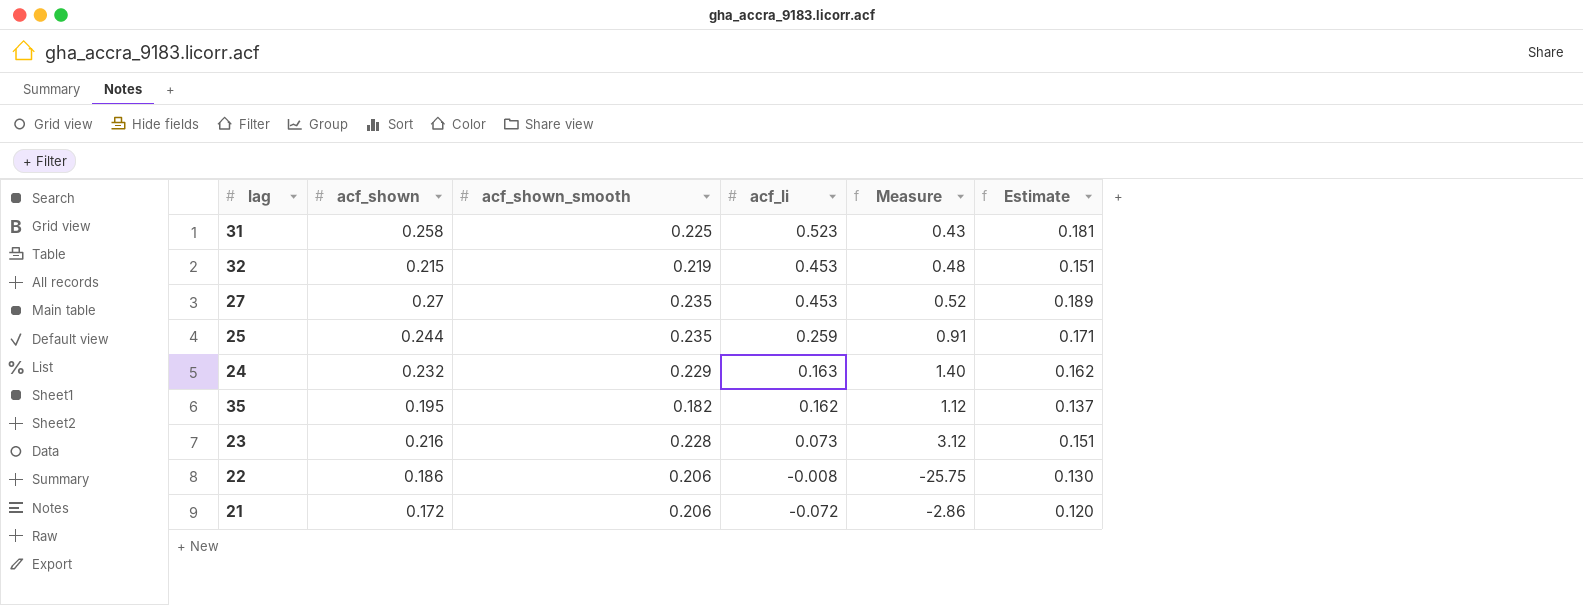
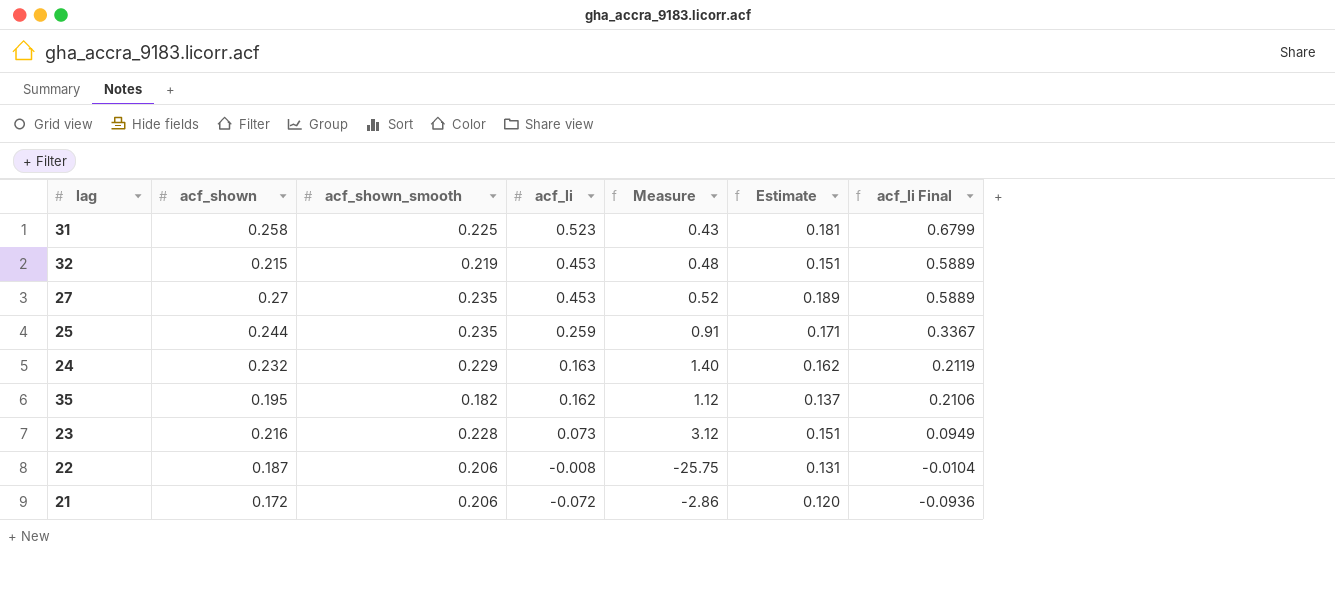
column acf_li Final | formula: none -> [acf_li] * 1.3
22 | acf_shown: 0.186 -> 0.187
22 | Estimate: 0.130 -> 0.131

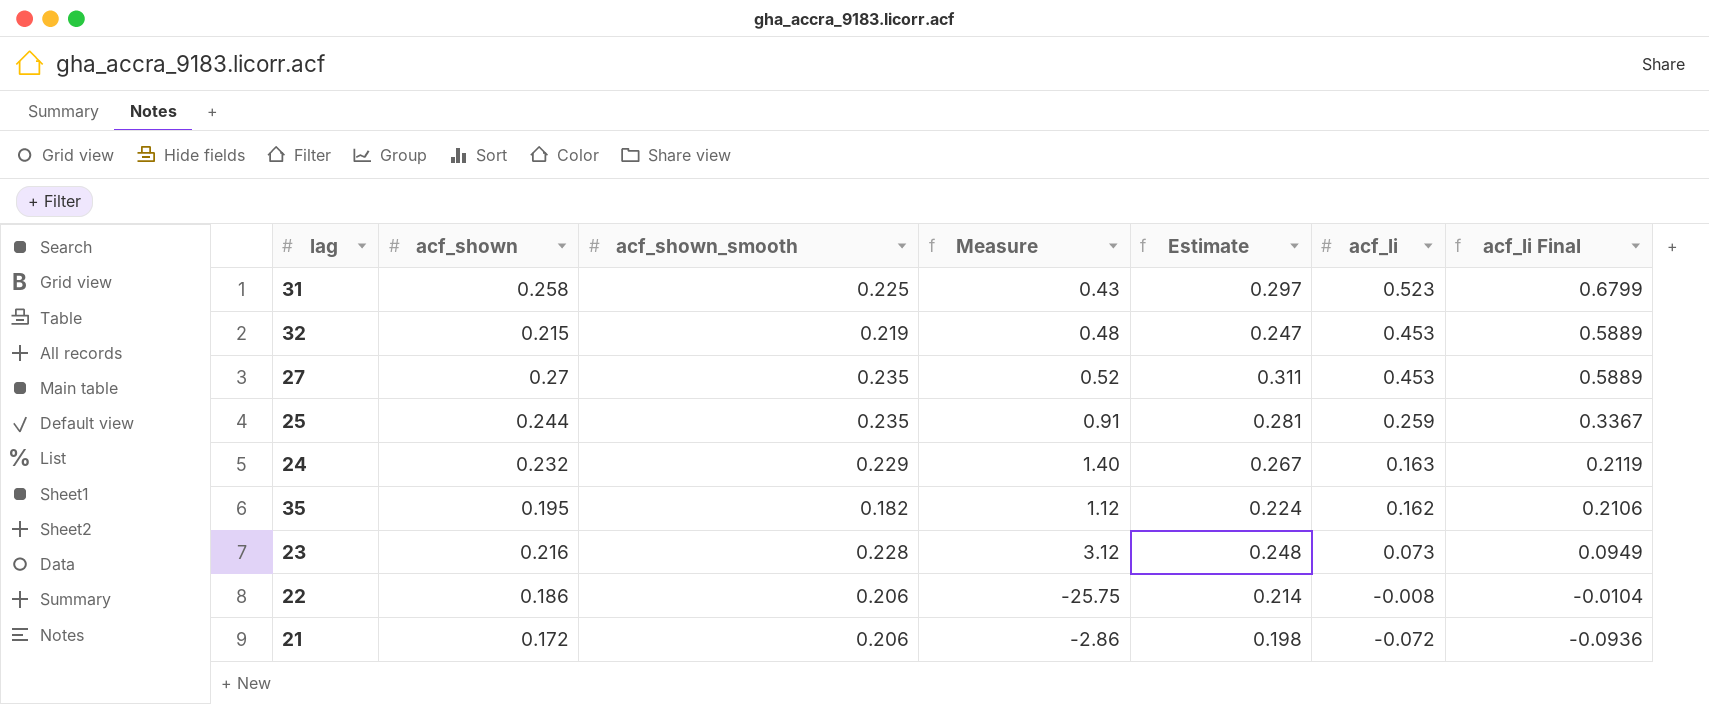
column Estimate | formula: [acf_shown] * 0.7 -> [acf_shown] * 1.15
column acf_li | position: 4 -> 6
22 | acf_shown: 0.187 -> 0.186

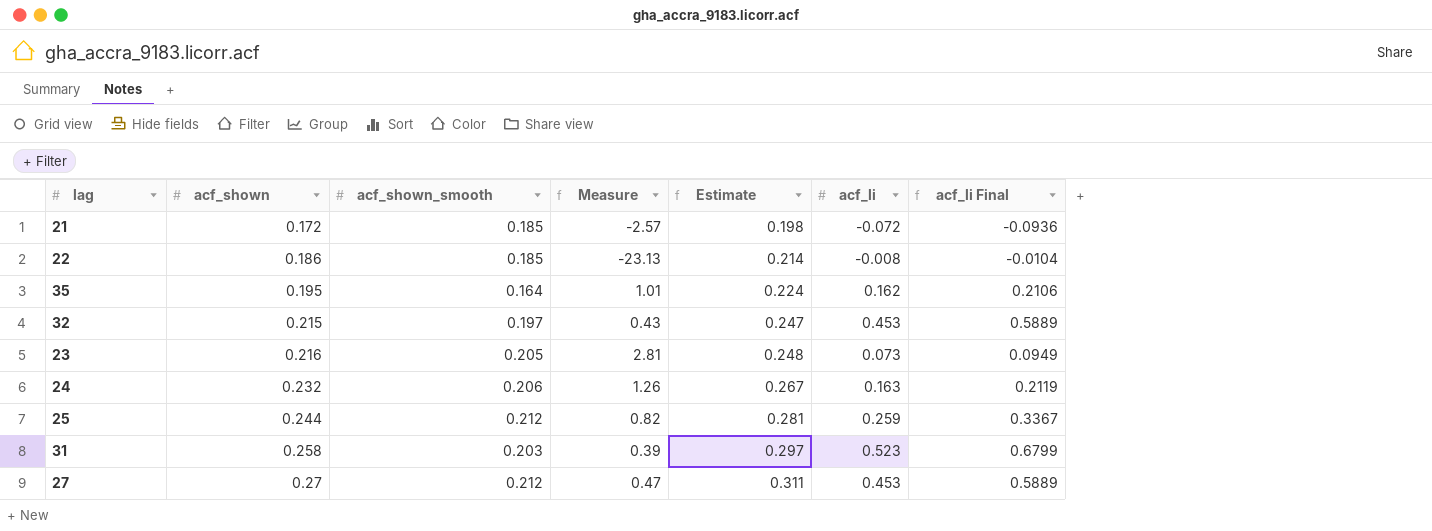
row order: acf_li descending -> acf_shown ascending
21 | acf_shown_smooth: 0.206 -> 0.185
21 | Measure: -2.86 -> -2.57
22 | acf_shown_smooth: 0.206 -> 0.185
22 | Measure: -25.75 -> -23.13
35 | acf_shown_smooth: 0.182 -> 0.164
35 | Measure: 1.12 -> 1.01
32 | acf_shown_smooth: 0.219 -> 0.197
32 | Measure: 0.48 -> 0.43
23 | acf_shown_smooth: 0.228 -> 0.205
23 | Measure: 3.12 -> 2.81
24 | acf_shown_smooth: 0.229 -> 0.206
24 | Measure: 1.40 -> 1.26
25 | acf_shown_smooth: 0.235 -> 0.212
25 | Measure: 0.91 -> 0.82
31 | acf_shown_smooth: 0.225 -> 0.203
31 | Measure: 0.43 -> 0.39
27 | acf_shown_smooth: 0.235 -> 0.212
27 | Measure: 0.52 -> 0.47

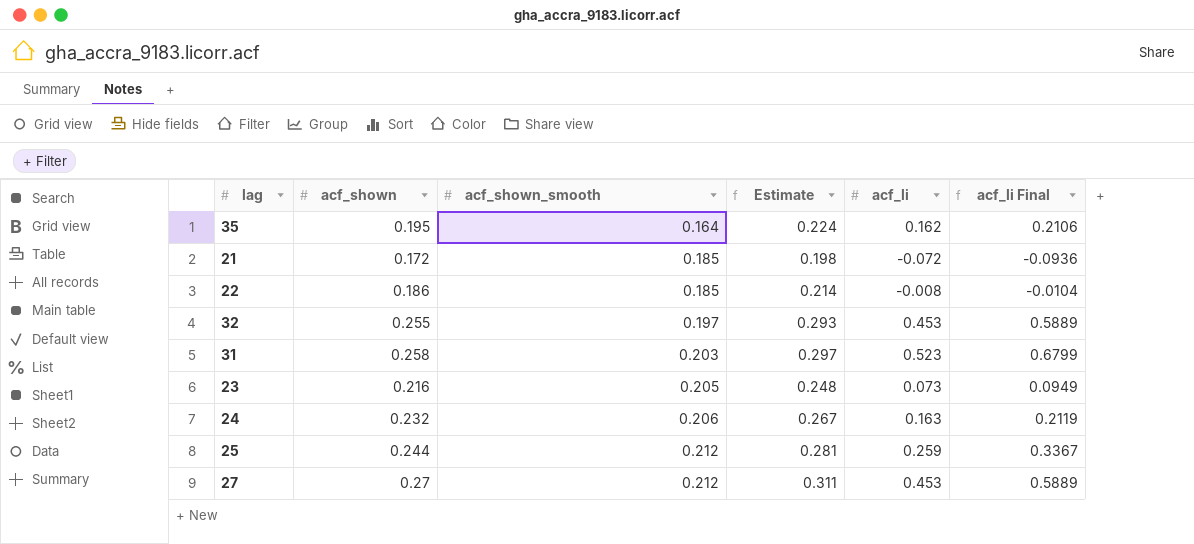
row order: acf_shown ascending -> acf_shown_smooth ascending
column Measure | formula: [acf_shown_smooth] / [acf_li] -> none
32 | acf_shown: 0.215 -> 0.255
32 | Estimate: 0.247 -> 0.293

